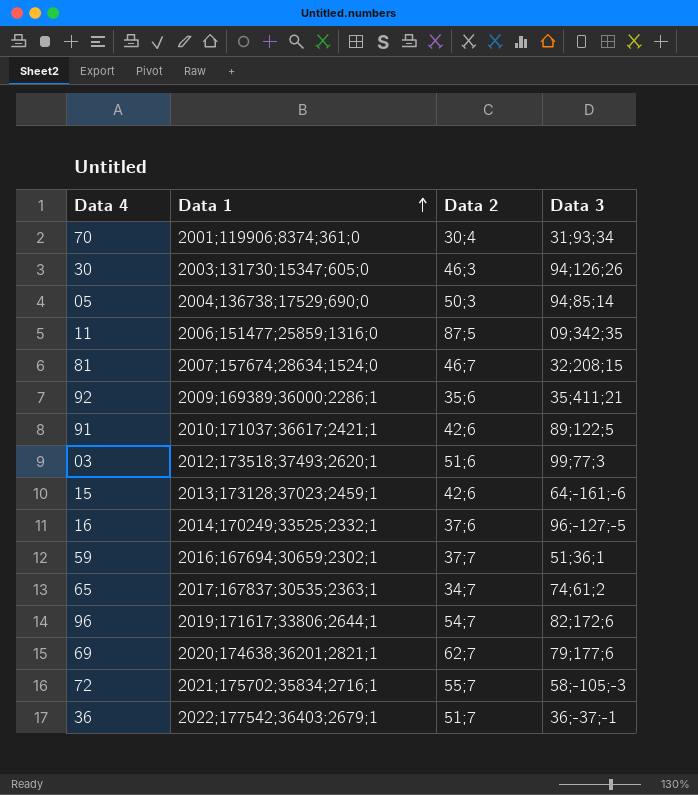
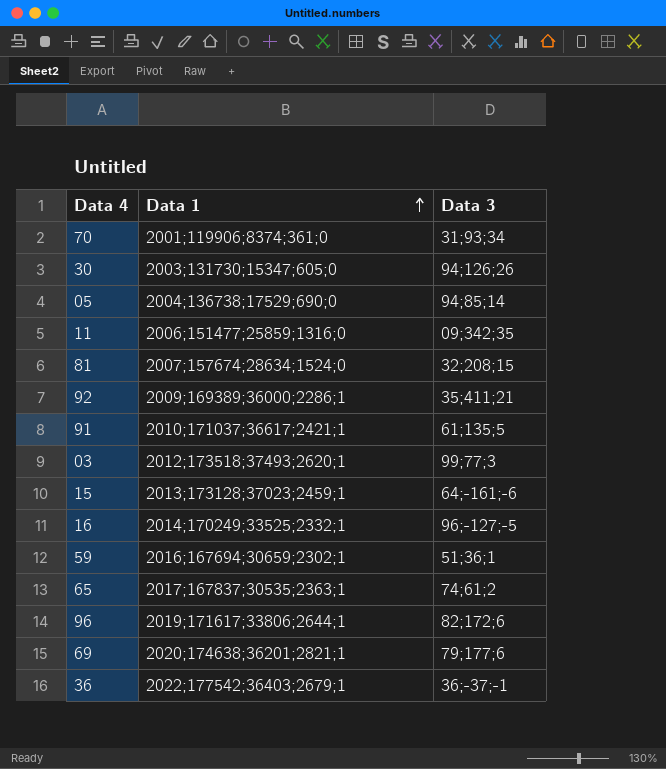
column Data 2 | position: 3 -> none
row 72: 2021;175702;35834;2716;1 | 55;7 | 58;-105;-3 -> none
91 | Data 3: 89;122;5 -> 61;135;5

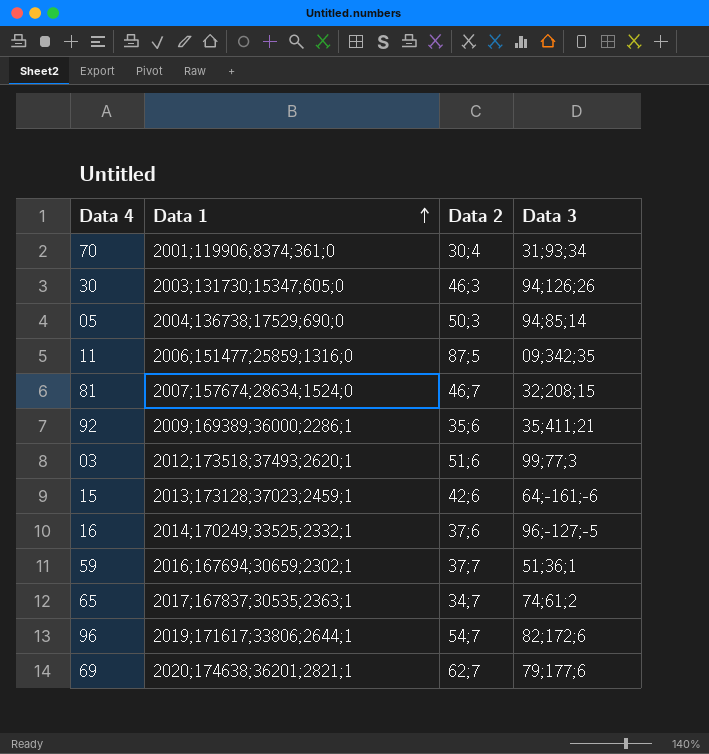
column Data 2 | position: none -> 3
row 91: 2010;171037;36617;2421;1 | 61;135;5 -> none
row 36: 2022;177542;36403;2679;1 | 36;-37;-1 -> none

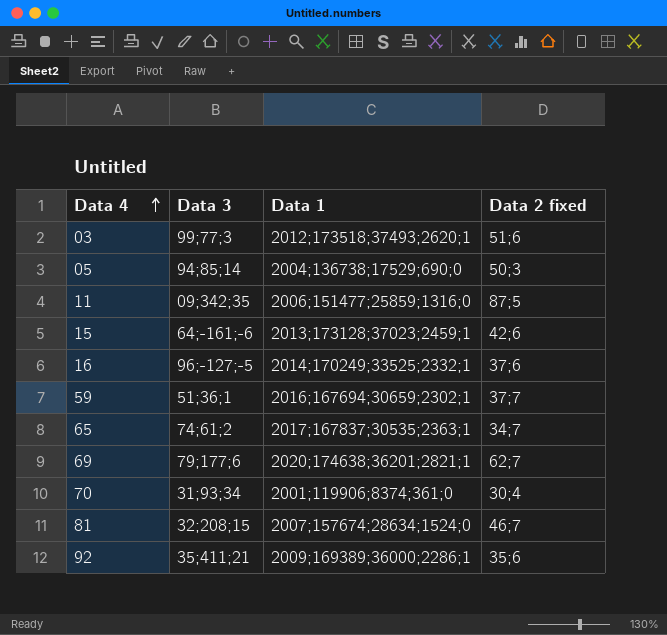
row order: Data 1 ascending -> Data 4 ascending
column Data 3 | position: 4 -> 2
column name: Data 2 -> Data 2 fixed
row 30: 2003;131730;15347;605;0 | 46;3 | 94;126;26 -> none
row 96: 2019;171617;33806;2644;1 | 54;7 | 82;172;6 -> none

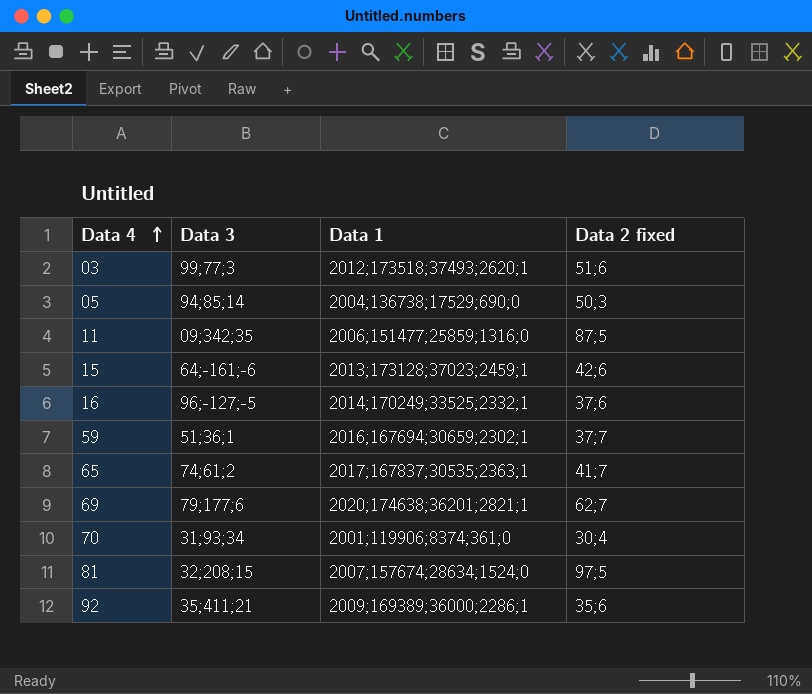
65 | Data 2 fixed: 34;7 -> 41;7
81 | Data 2 fixed: 46;7 -> 97;5

